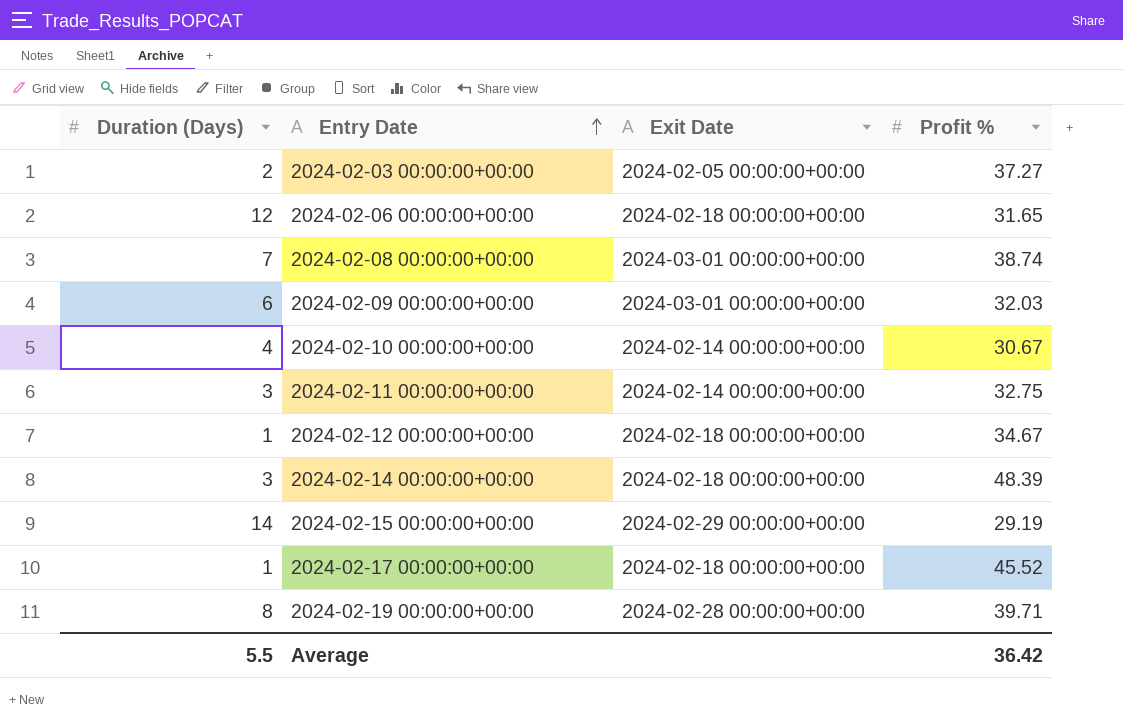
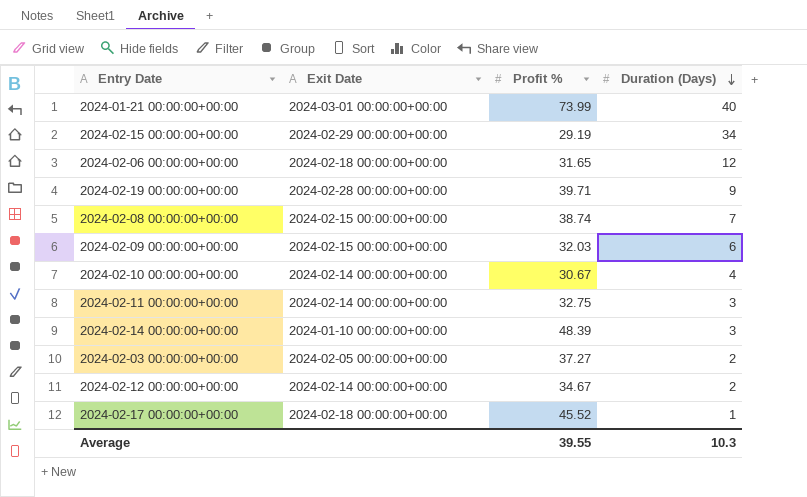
row order: Entry Date ascending -> Duration (Days) descending
column Duration (Days) | position: 1 -> 4
row 2024-01-21 00:00:00+00:00: none -> 2024-03-01 00:00:00+00:00 | 73.99 | 40
2024-02-15 00:00:00+00:00 | Duration (Days): 14 -> 34
2024-02-19 00:00:00+00:00 | Duration (Days): 8 -> 9
2024-02-08 00:00:00+00:00 | Exit Date: 2024-03-01 00:00:00+00:00 -> 2024-02-15 00:00:00+00:00
2024-02-09 00:00:00+00:00 | Exit Date: 2024-03-01 00:00:00+00:00 -> 2024-02-15 00:00:00+00:00
2024-02-14 00:00:00+00:00 | Exit Date: 2024-02-18 00:00:00+00:00 -> 2024-01-10 00:00:00+00:00
2024-02-12 00:00:00+00:00 | Exit Date: 2024-02-18 00:00:00+00:00 -> 2024-02-14 00:00:00+00:00
2024-02-12 00:00:00+00:00 | Duration (Days): 1 -> 2
Average | Profit %: 36.42 -> 39.55
Average | Duration (Days): 5.5 -> 10.3

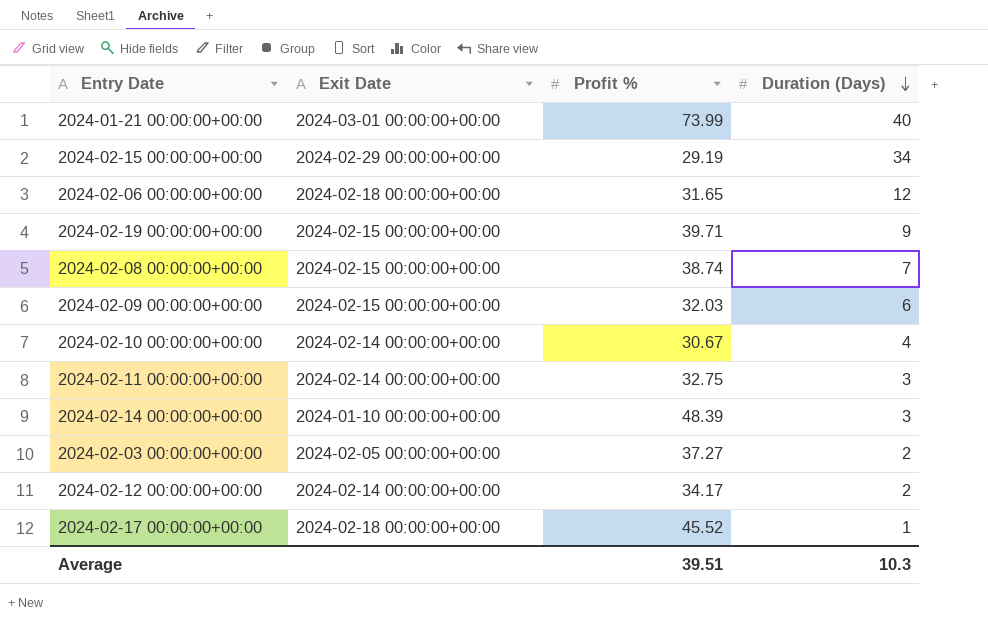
2024-02-19 00:00:00+00:00 | Exit Date: 2024-02-28 00:00:00+00:00 -> 2024-02-15 00:00:00+00:00
2024-02-12 00:00:00+00:00 | Profit %: 34.67 -> 34.17
Average | Profit %: 39.55 -> 39.51

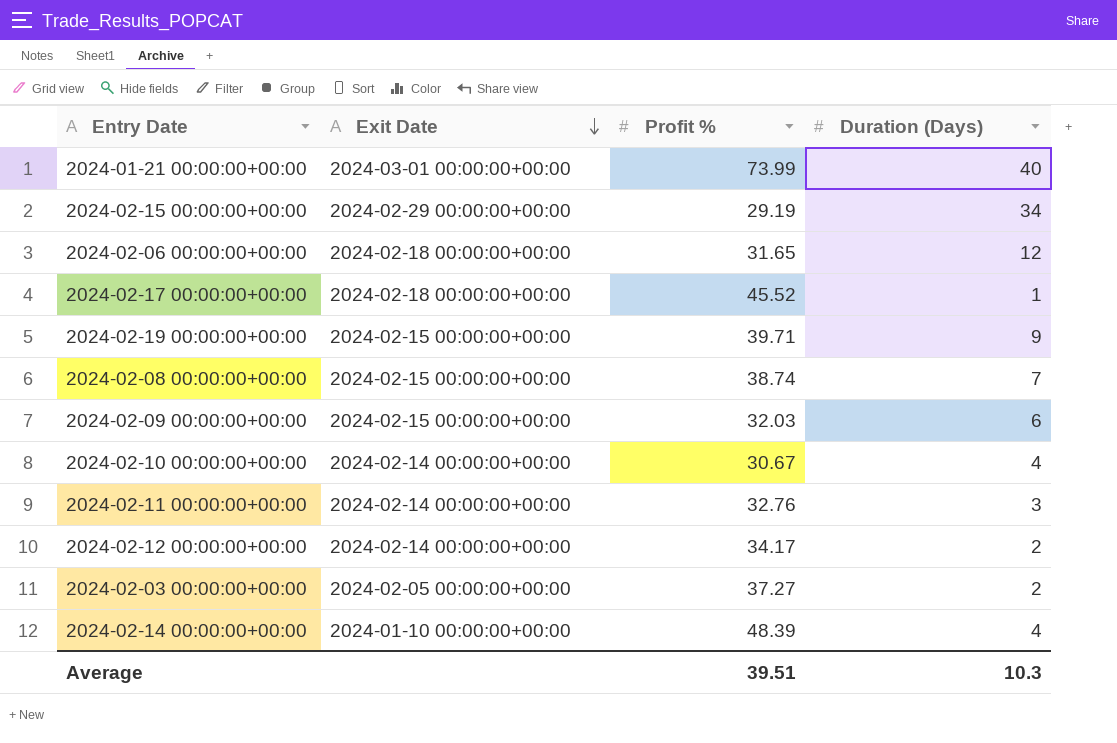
row order: Duration (Days) descending -> Exit Date descending
2024-02-11 00:00:00+00:00 | Profit %: 32.75 -> 32.76
2024-02-14 00:00:00+00:00 | Duration (Days): 3 -> 4

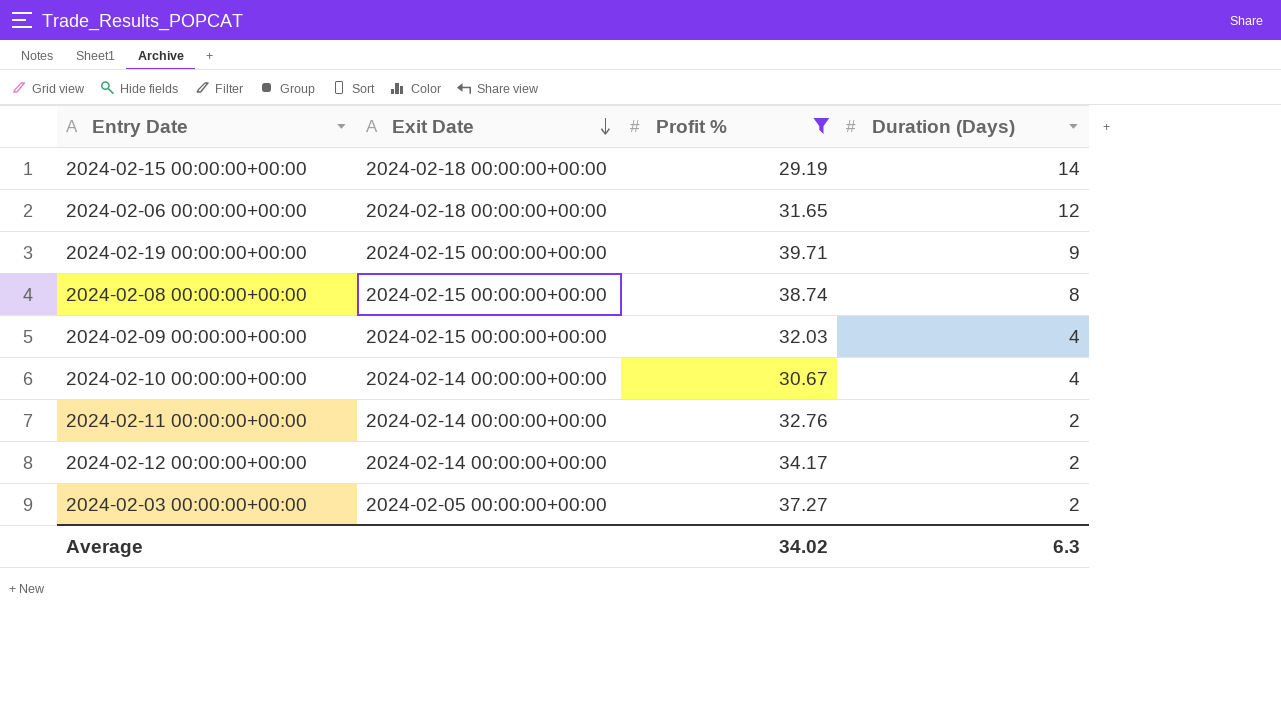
filter: none -> Profit % <= 39.71
2024-02-15 00:00:00+00:00 | Exit Date: 2024-02-29 00:00:00+00:00 -> 2024-02-18 00:00:00+00:00
2024-02-15 00:00:00+00:00 | Duration (Days): 34 -> 14
2024-02-08 00:00:00+00:00 | Duration (Days): 7 -> 8
2024-02-09 00:00:00+00:00 | Duration (Days): 6 -> 4
2024-02-11 00:00:00+00:00 | Duration (Days): 3 -> 2
Average | Profit %: 39.51 -> 34.02
Average | Duration (Days): 10.3 -> 6.3

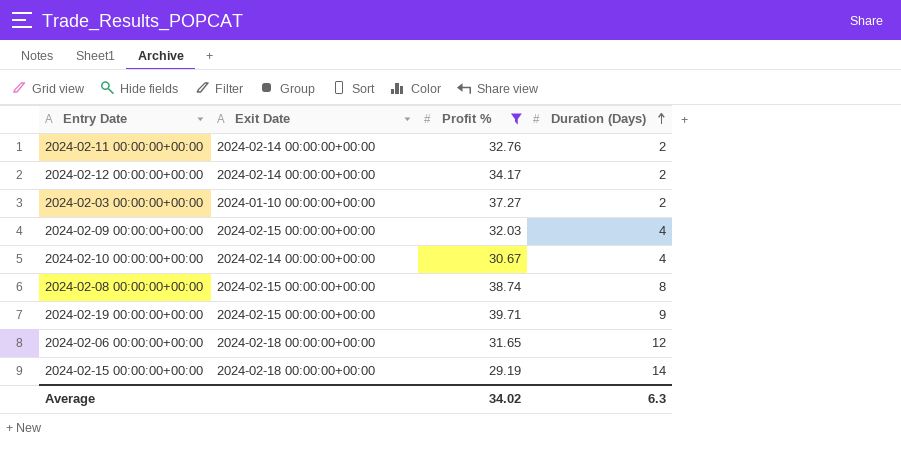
row order: Exit Date descending -> Duration (Days) ascending
2024-02-03 00:00:00+00:00 | Exit Date: 2024-02-05 00:00:00+00:00 -> 2024-01-10 00:00:00+00:00

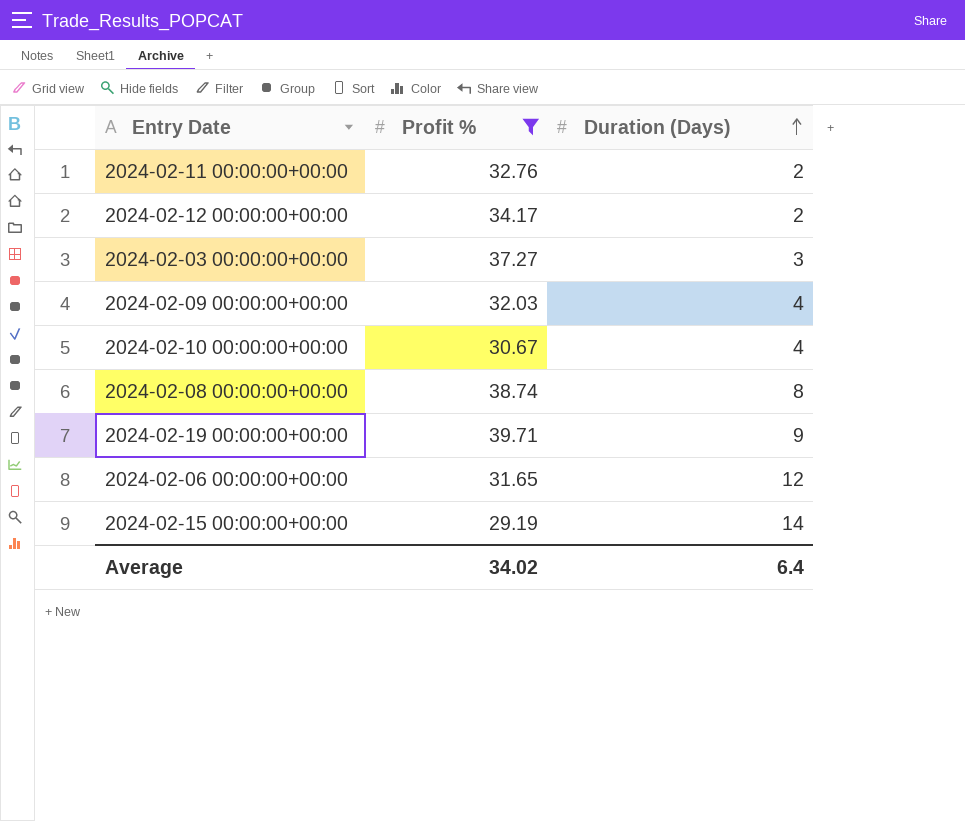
column Exit Date | position: 2 -> none
2024-02-03 00:00:00+00:00 | Duration (Days): 2 -> 3
Average | Duration (Days): 6.3 -> 6.4

